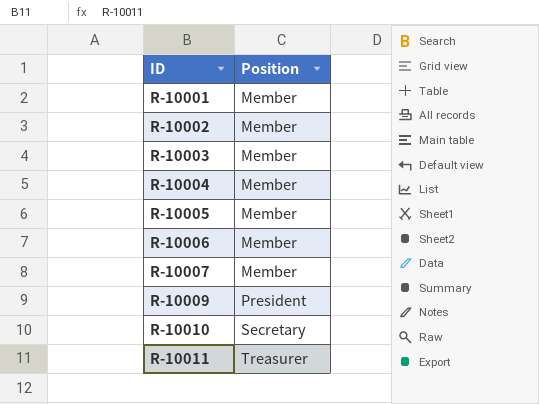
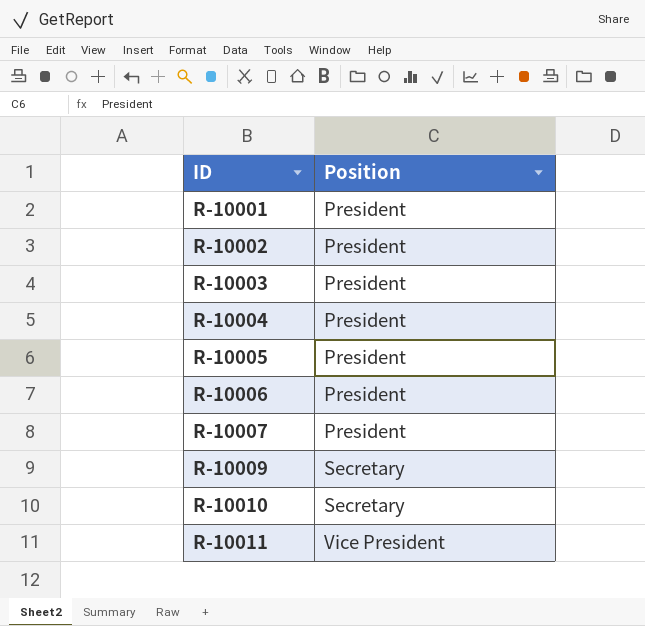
R-10001 | Position: Member -> President
R-10002 | Position: Member -> President
R-10003 | Position: Member -> President
R-10004 | Position: Member -> President
R-10005 | Position: Member -> President
R-10006 | Position: Member -> President
R-10007 | Position: Member -> President
R-10009 | Position: President -> Secretary
R-10011 | Position: Treasurer -> Vice President

